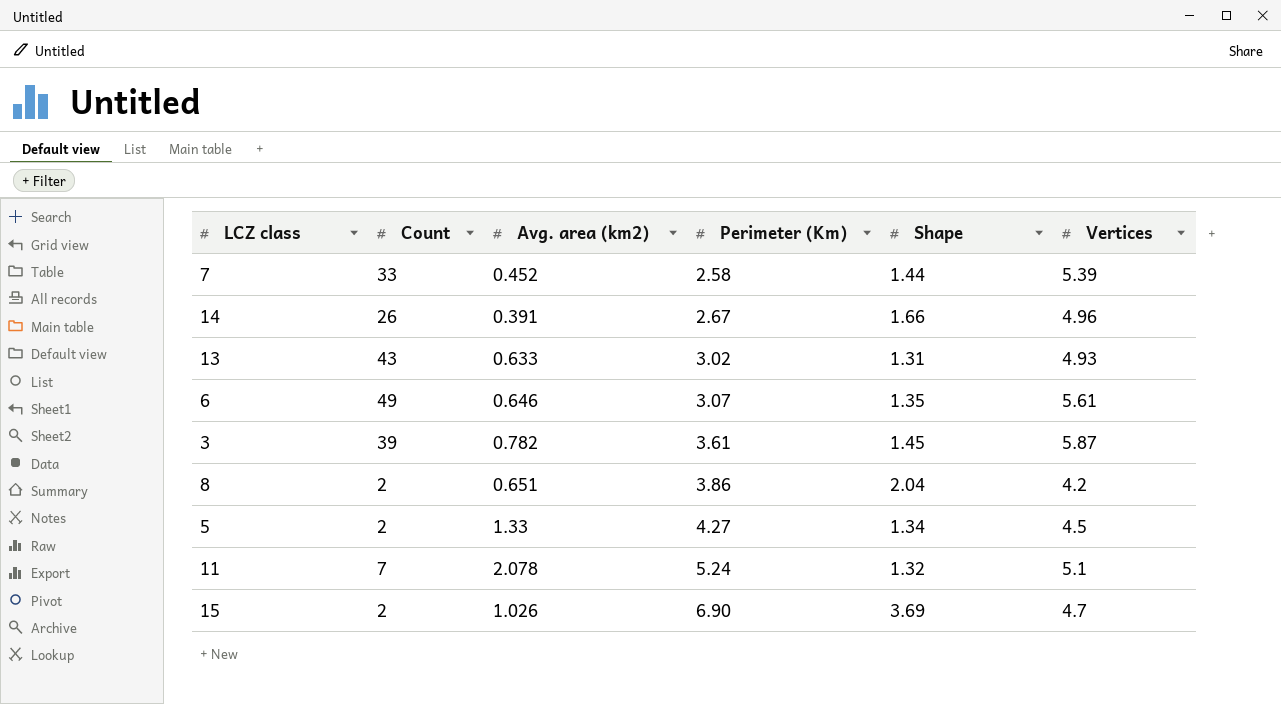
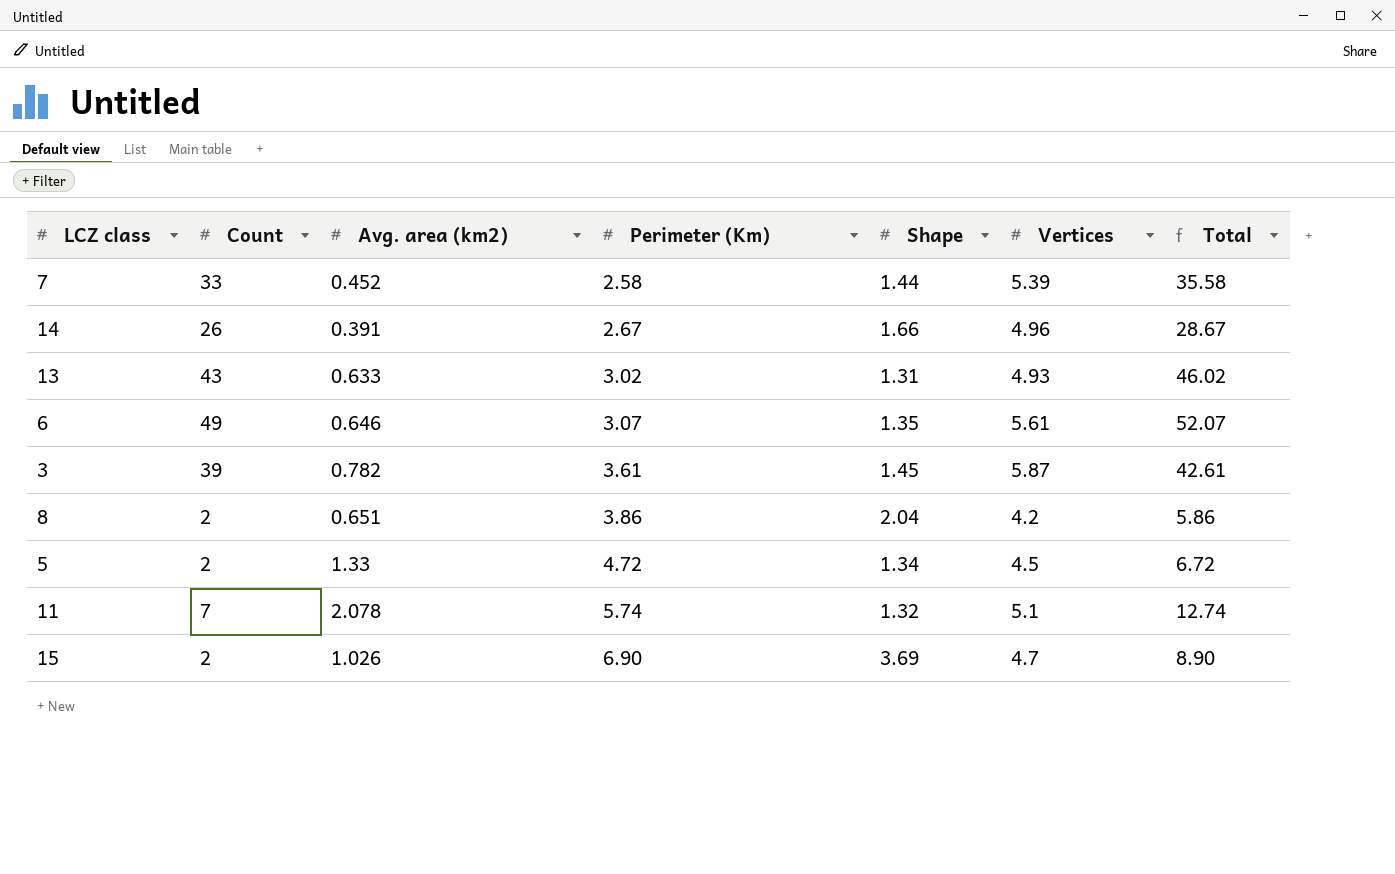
column Total | formula: none -> [Count] + [Perimeter (Km)]
5 | Perimeter (Km): 4.27 -> 4.72
11 | Perimeter (Km): 5.24 -> 5.74

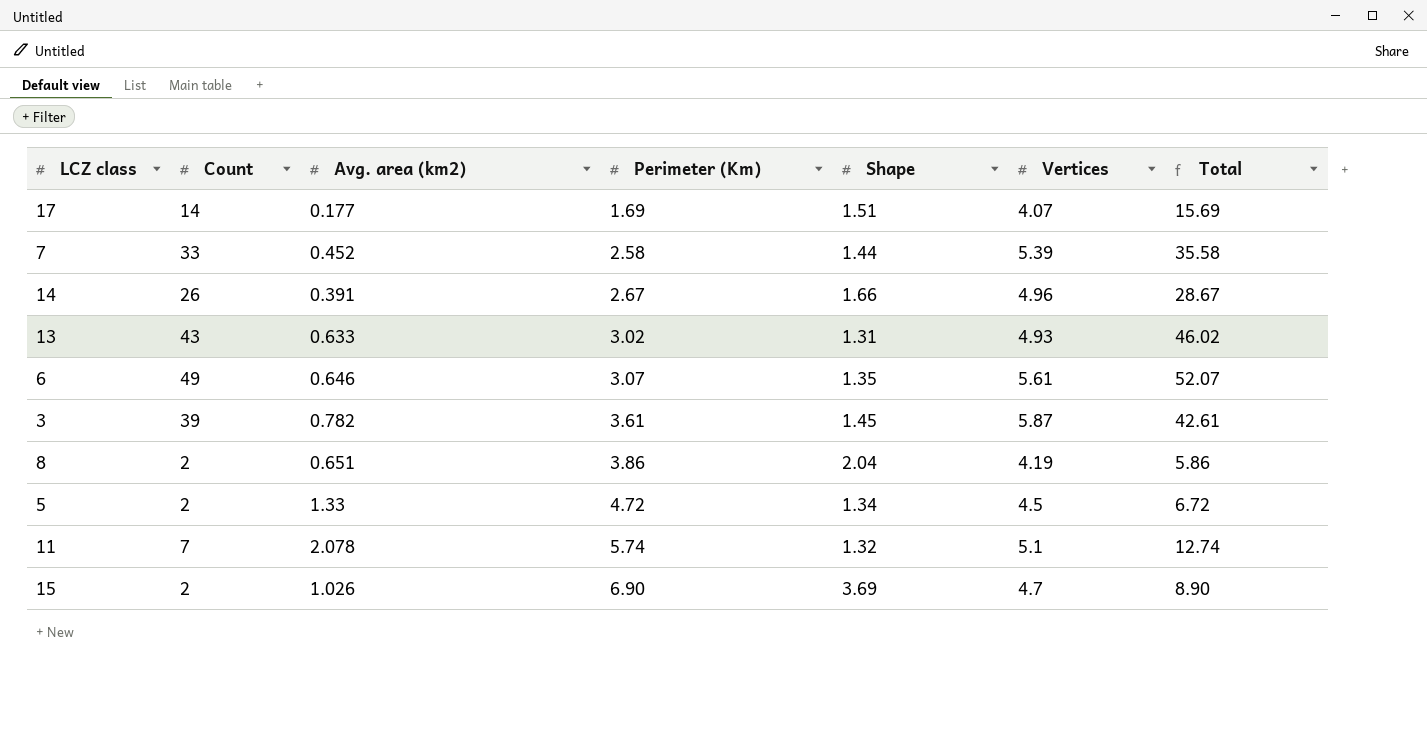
row 17: none -> 14 | 0.177 | 1.69 | 1.51 | 4.07 | 15.69
8 | Vertices: 4.2 -> 4.19

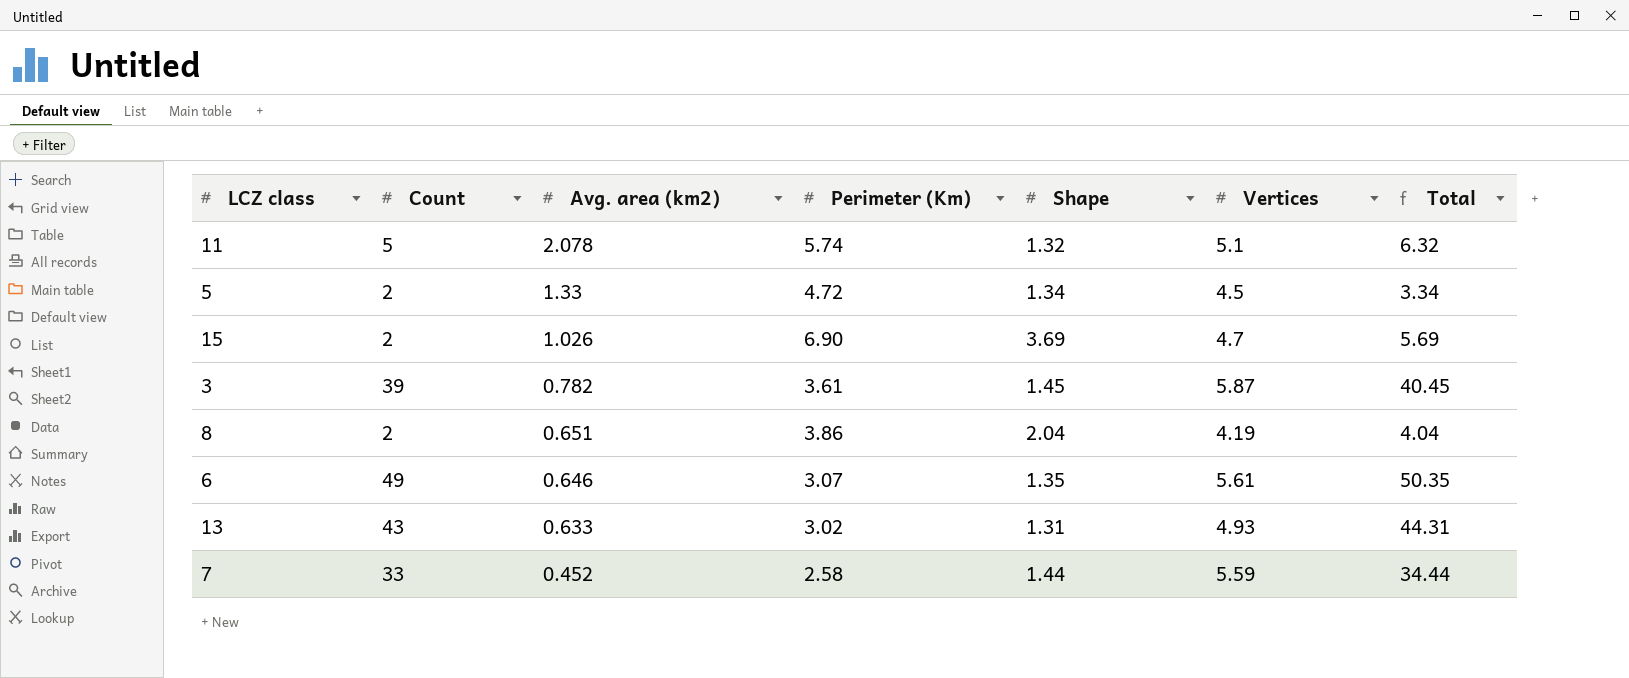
row order: Perimeter (Km) ascending -> Avg. area (km2) descending
column Total | formula: [Count] + [Perimeter (Km)] -> [Count] + [Shape]
row 17: 14 | 0.177 | 1.69 | 1.51 | 4.07 | 15.69 -> none
row 14: 26 | 0.391 | 2.67 | 1.66 | 4.96 | 28.67 -> none
11 | Count: 7 -> 5
7 | Vertices: 5.39 -> 5.59

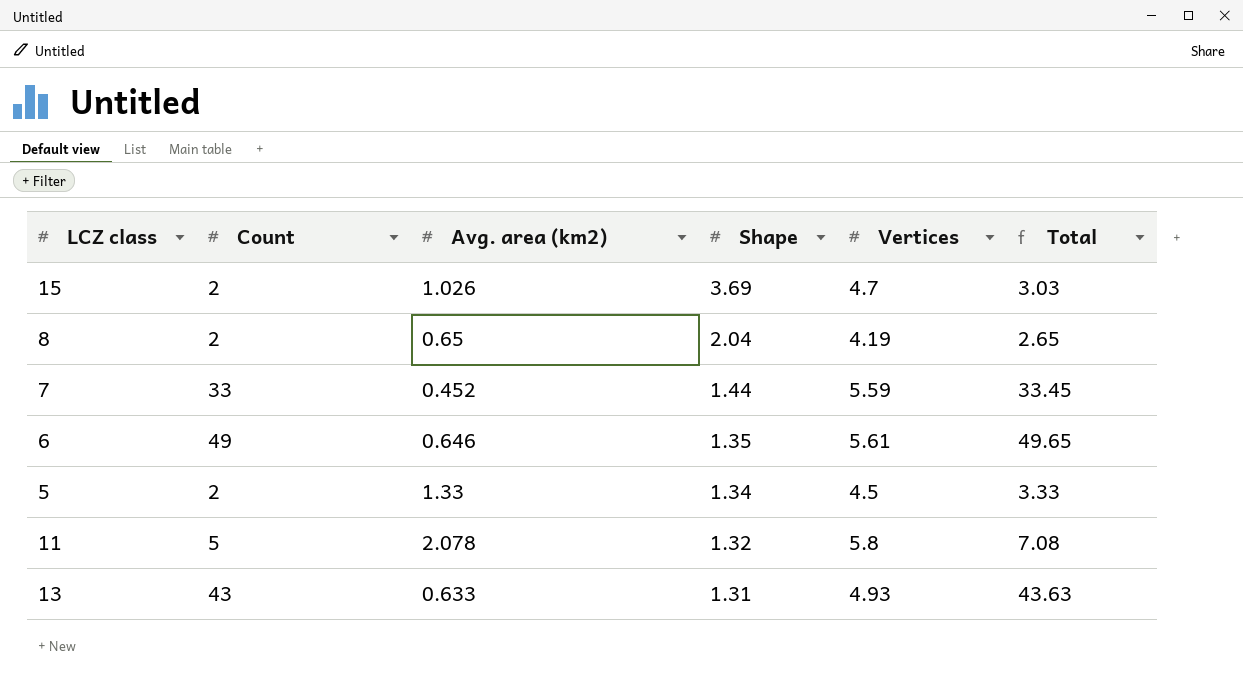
row order: Avg. area (km2) descending -> Shape descending
column Perimeter (Km) | position: 4 -> none
column Total | formula: [Count] + [Shape] -> [Count] + [Avg. area (km2)]
row 3: 39 | 0.782 | 3.61 | 1.45 | 5.87 | 40.45 -> none
8 | Avg. area (km2): 0.651 -> 0.65
11 | Vertices: 5.1 -> 5.8

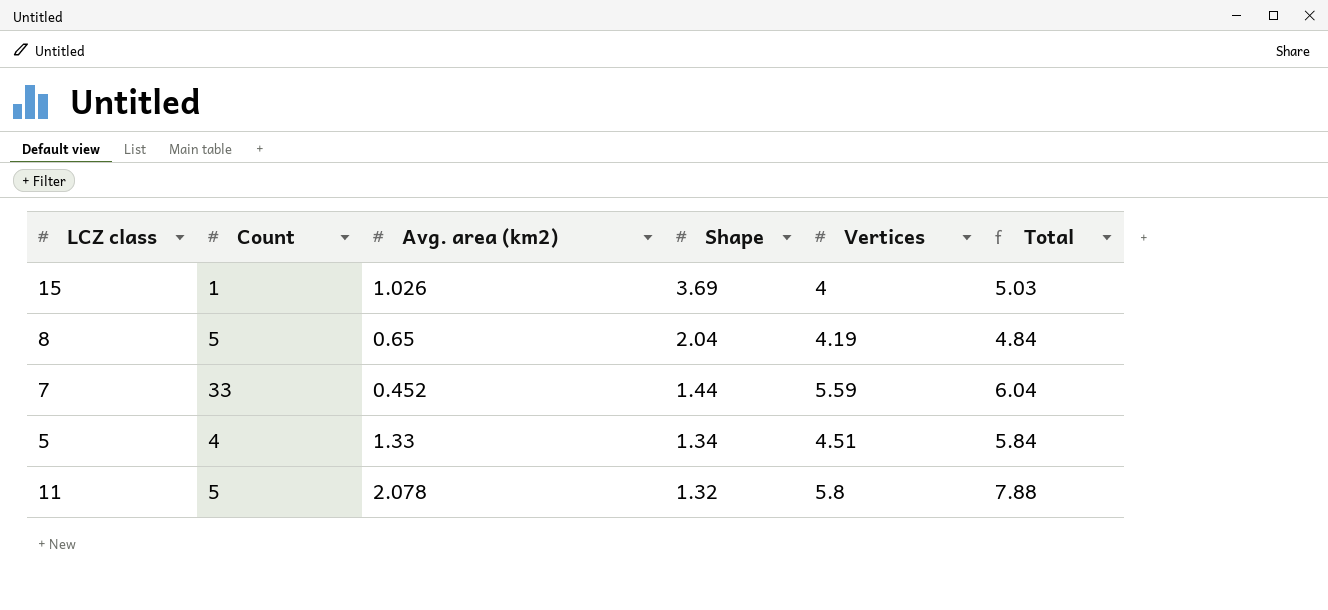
column Total | formula: [Count] + [Avg. area (km2)] -> [Avg. area (km2)] + [Vertices]
row 6: 49 | 0.646 | 1.35 | 5.61 | 49.65 -> none
row 13: 43 | 0.633 | 1.31 | 4.93 | 43.63 -> none
15 | Count: 2 -> 1
15 | Vertices: 4.7 -> 4
8 | Count: 2 -> 5
5 | Count: 2 -> 4
5 | Vertices: 4.5 -> 4.51

